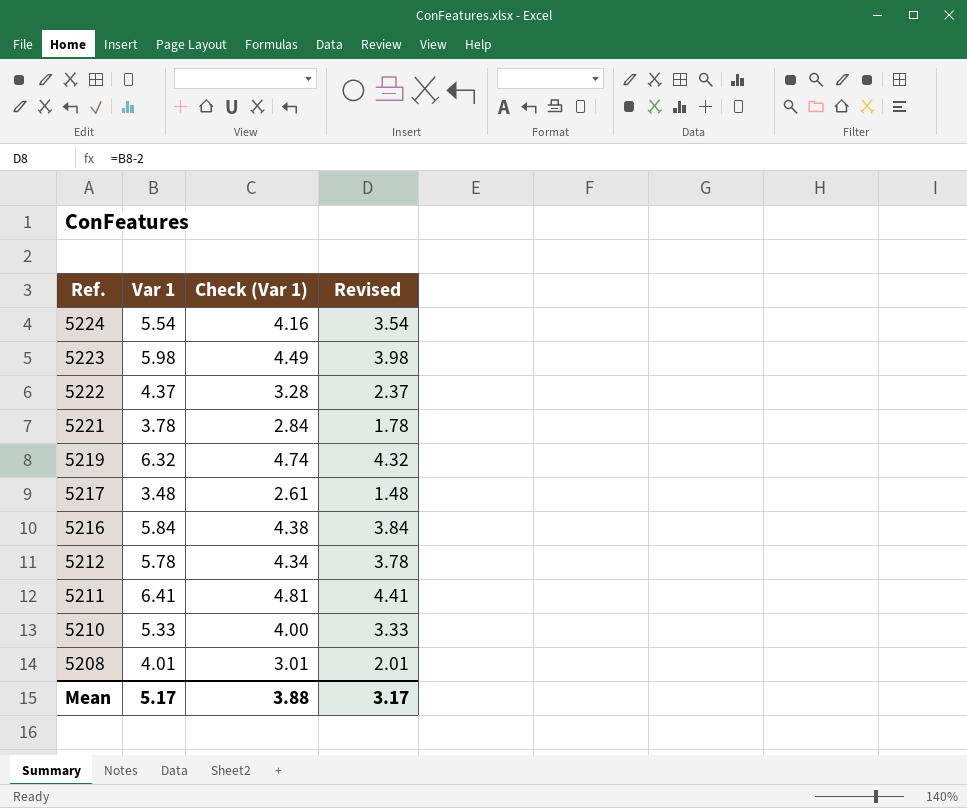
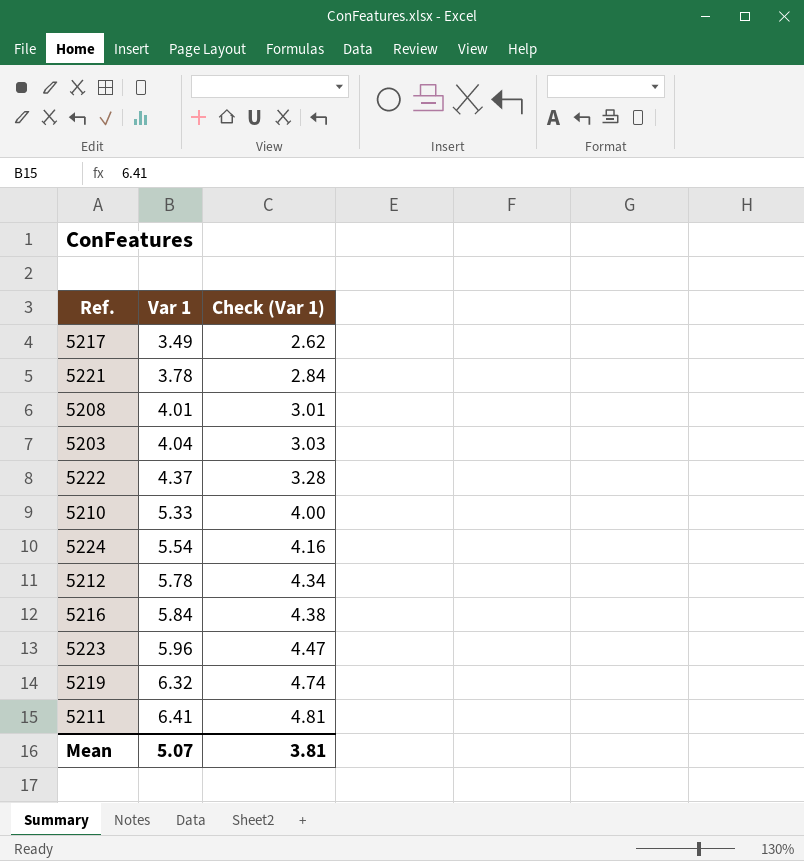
row order: Ref. descending -> Var 1 ascending
column Revised | formula: [Var 1] - 2 -> none
5217 | Var 1: 3.48 -> 3.49
5217 | Check (Var 1): 2.61 -> 2.62
row 5203: none -> 4.04 | 3.03
5223 | Var 1: 5.98 -> 5.96
5223 | Check (Var 1): 4.49 -> 4.47
Mean | Var 1: 5.17 -> 5.07
Mean | Check (Var 1): 3.88 -> 3.81

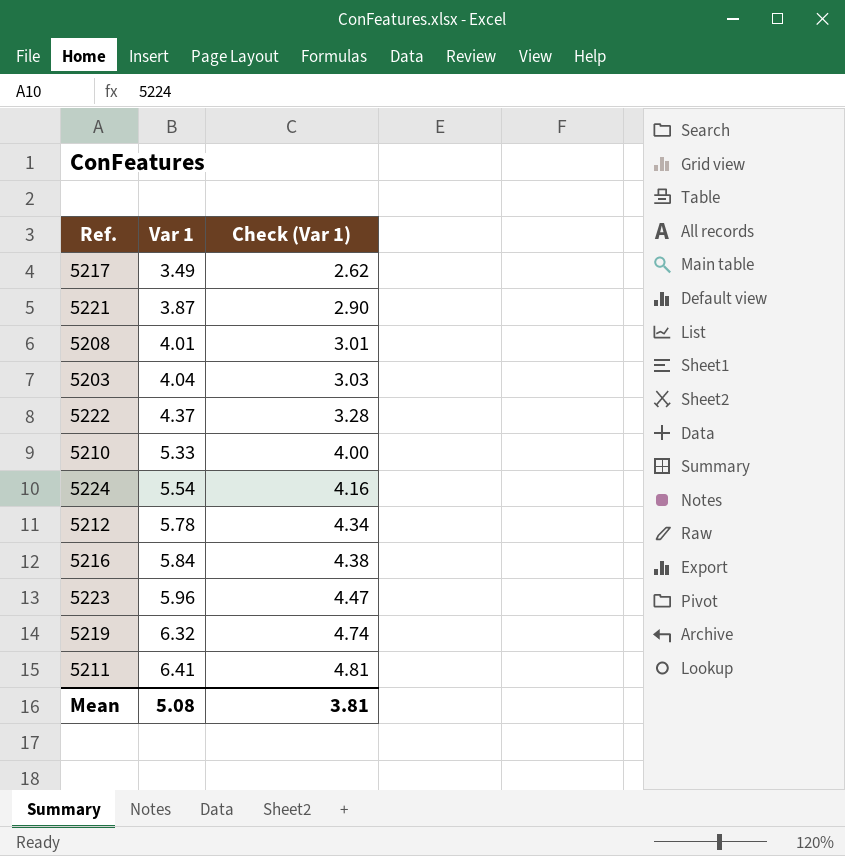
5221 | Var 1: 3.78 -> 3.87
5221 | Check (Var 1): 2.84 -> 2.90
Mean | Var 1: 5.07 -> 5.08

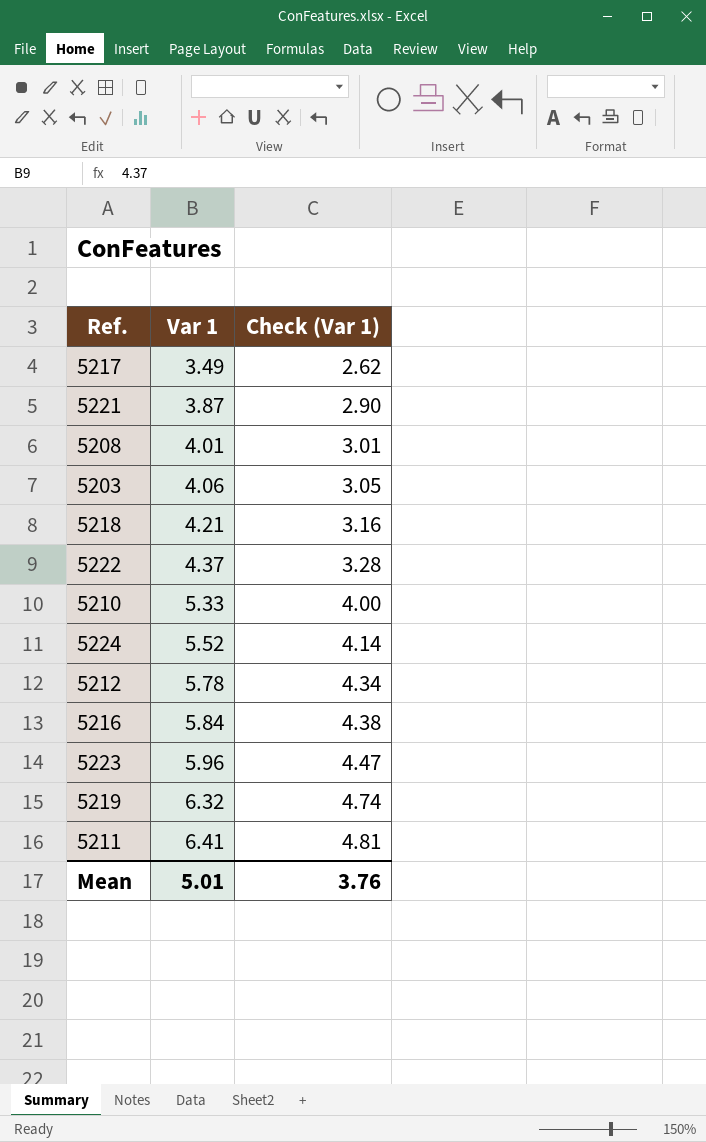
5203 | Var 1: 4.04 -> 4.06
5203 | Check (Var 1): 3.03 -> 3.05
row 5218: none -> 4.21 | 3.16
5224 | Var 1: 5.54 -> 5.52
5224 | Check (Var 1): 4.16 -> 4.14
Mean | Var 1: 5.08 -> 5.01
Mean | Check (Var 1): 3.81 -> 3.76

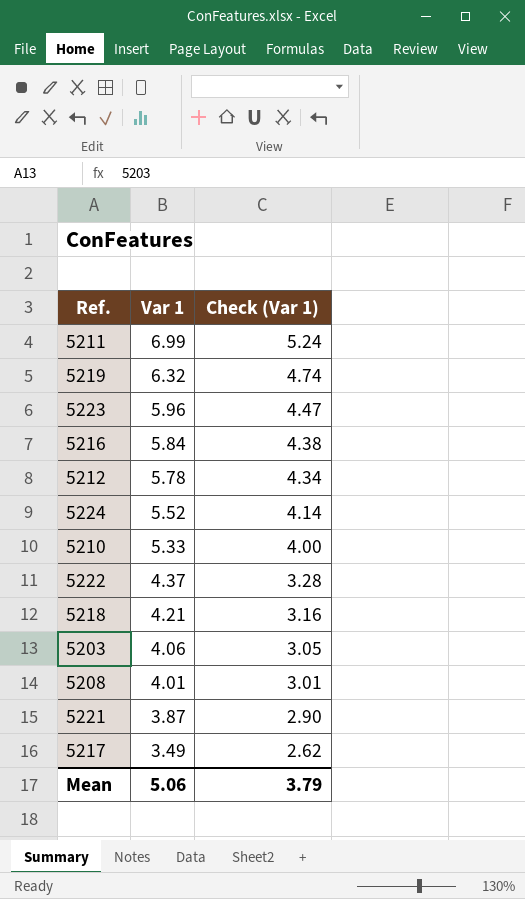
row order: Var 1 ascending -> Var 1 descending
5211 | Var 1: 6.41 -> 6.99
5211 | Check (Var 1): 4.81 -> 5.24
Mean | Var 1: 5.01 -> 5.06
Mean | Check (Var 1): 3.76 -> 3.79

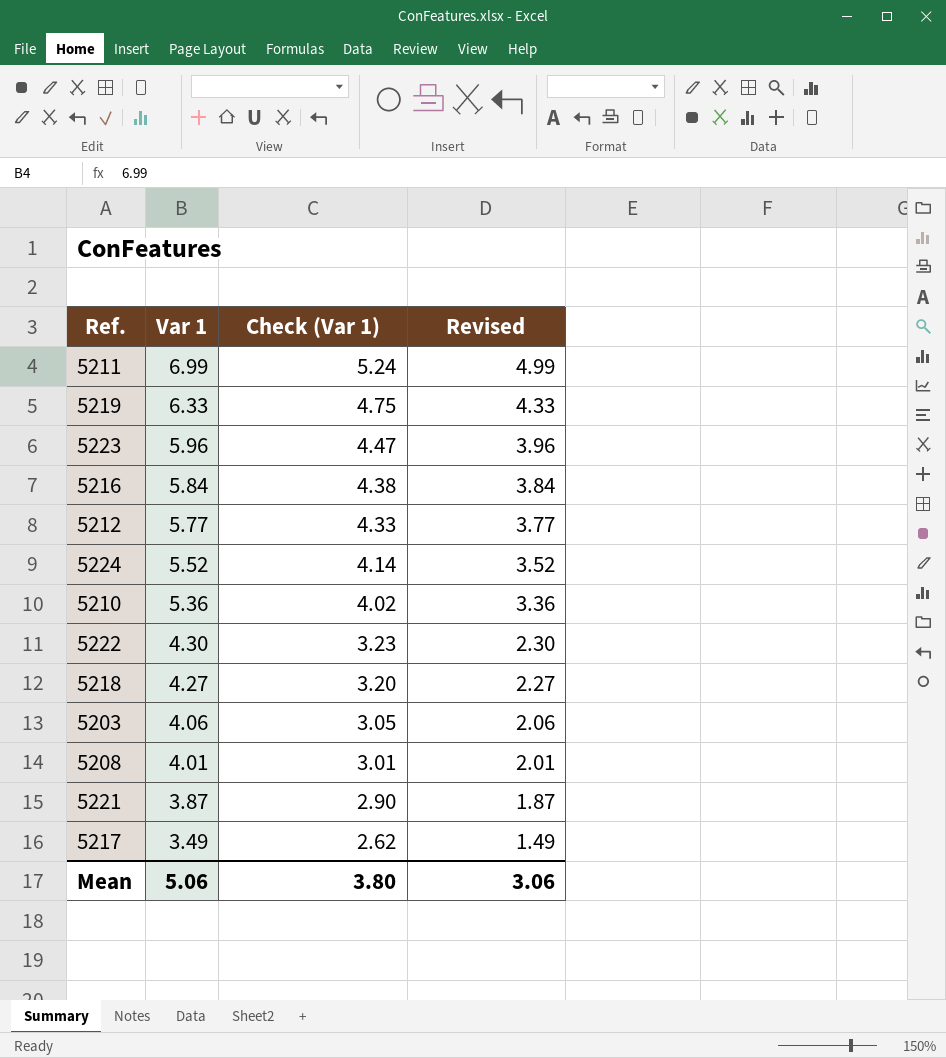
column Revised | formula: none -> [Var 1] - 2
5219 | Var 1: 6.32 -> 6.33
5219 | Check (Var 1): 4.74 -> 4.75
5212 | Var 1: 5.78 -> 5.77
5212 | Check (Var 1): 4.34 -> 4.33
5210 | Var 1: 5.33 -> 5.36
5210 | Check (Var 1): 4.00 -> 4.02
5222 | Var 1: 4.37 -> 4.30
5222 | Check (Var 1): 3.28 -> 3.23
5218 | Var 1: 4.21 -> 4.27
5218 | Check (Var 1): 3.16 -> 3.20
Mean | Check (Var 1): 3.79 -> 3.80

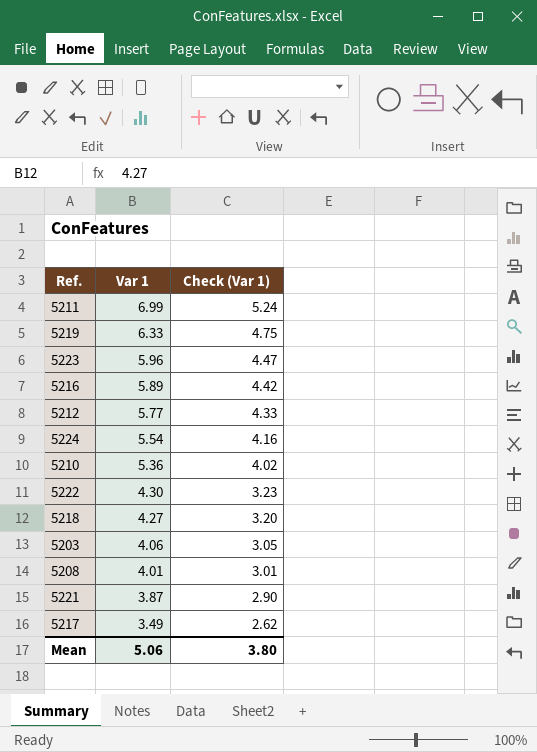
column Revised | formula: [Var 1] - 2 -> none
5216 | Var 1: 5.84 -> 5.89
5216 | Check (Var 1): 4.38 -> 4.42
5224 | Var 1: 5.52 -> 5.54
5224 | Check (Var 1): 4.14 -> 4.16

